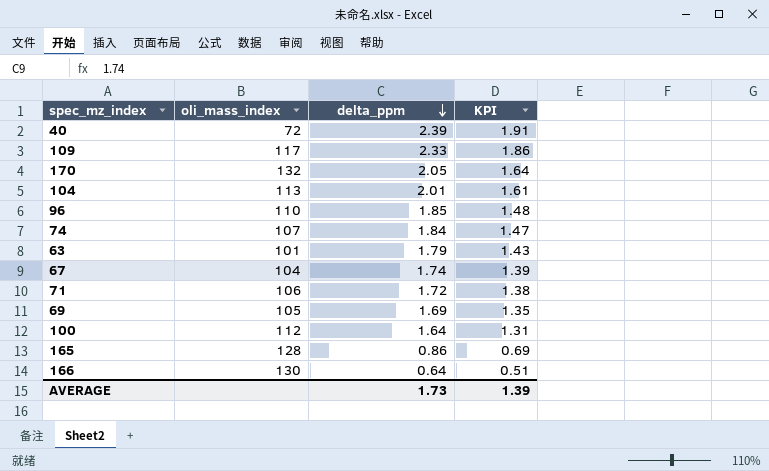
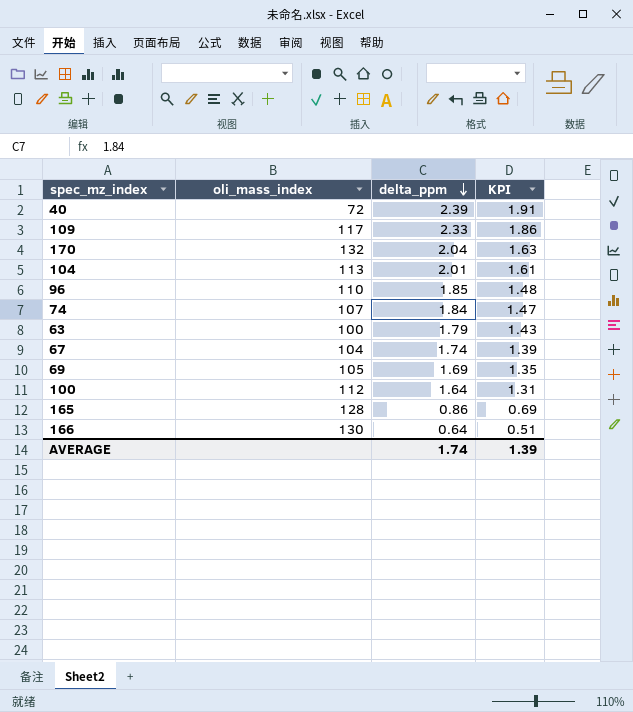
row 71: 106 | 1.72 | 1.38 -> none
170 | delta_ppm: 2.05 -> 2.04
170 | KPI: 1.64 -> 1.63
63 | oli_mass_index: 101 -> 100
AVERAGE | delta_ppm: 1.73 -> 1.74

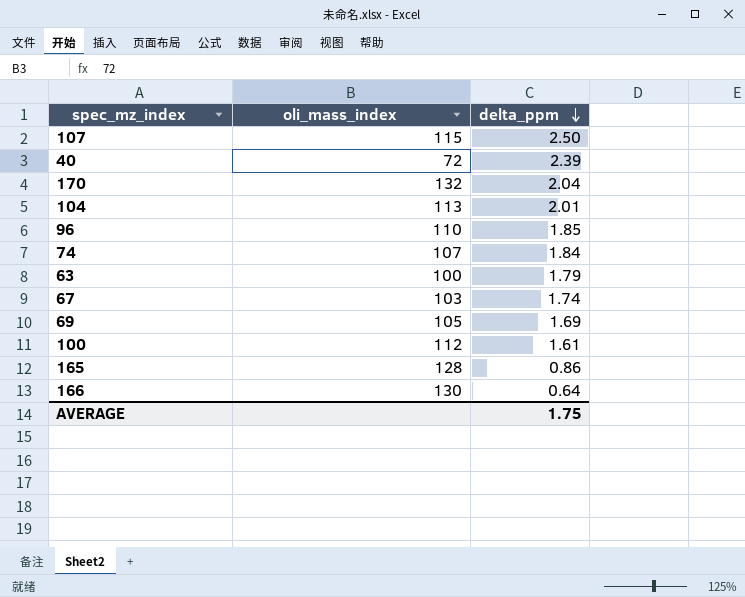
column KPI | formula: [delta_ppm] * 0.8 -> none
row 109: 117 | 2.33 | 1.86 -> none
row 107: none -> 115 | 2.50
67 | oli_mass_index: 104 -> 103
100 | delta_ppm: 1.64 -> 1.61
AVERAGE | delta_ppm: 1.74 -> 1.75

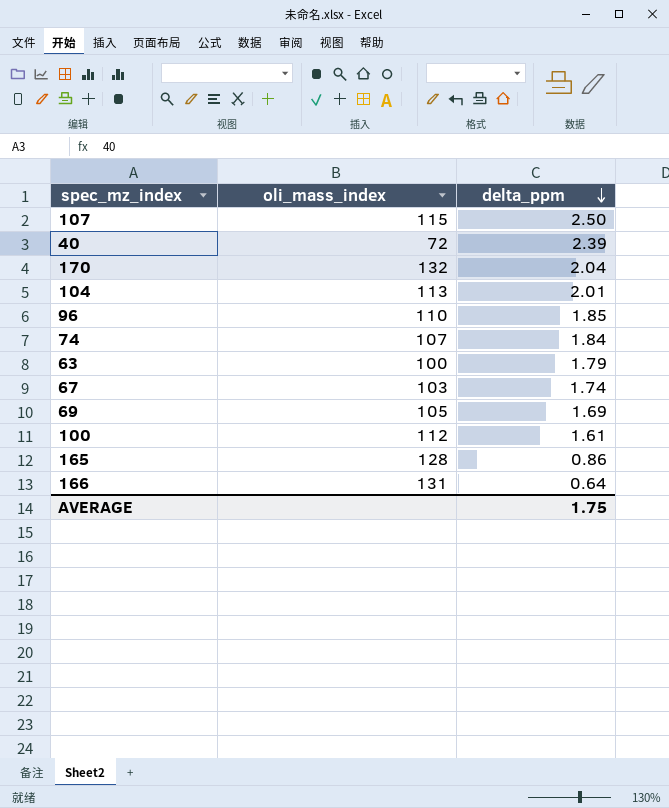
166 | oli_mass_index: 130 -> 131

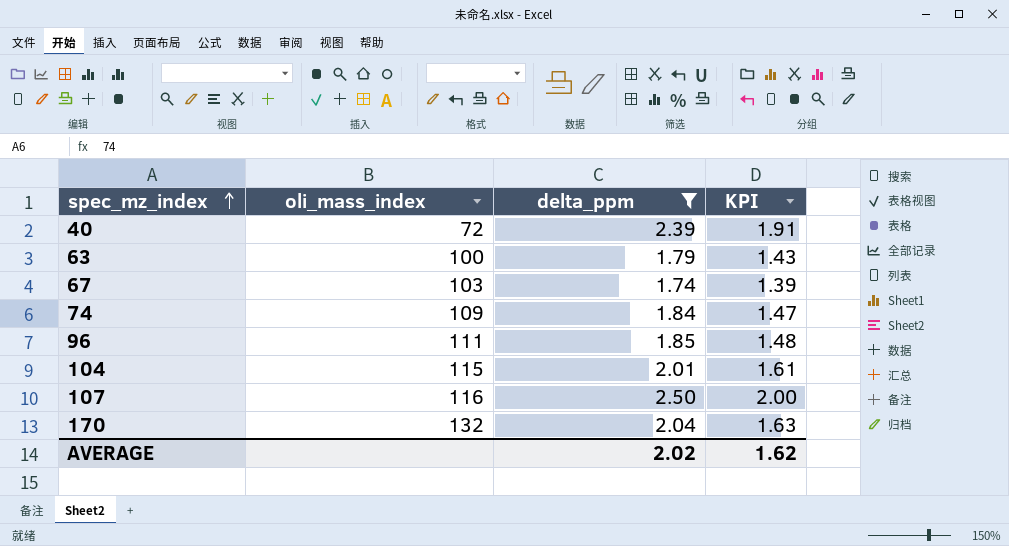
filter: none -> delta_ppm >= 1.74
row order: delta_ppm descending -> spec_mz_index ascending
column KPI | formula: none -> [delta_ppm] * 0.8
74 | oli_mass_index: 107 -> 109
96 | oli_mass_index: 110 -> 111
104 | oli_mass_index: 113 -> 115
107 | oli_mass_index: 115 -> 116
AVERAGE | delta_ppm: 1.75 -> 2.02

